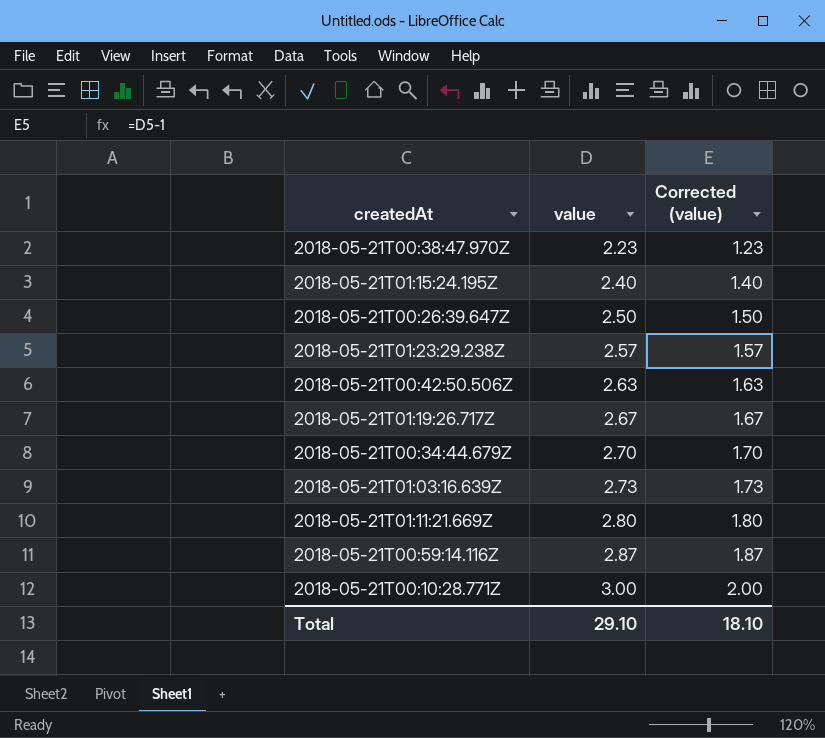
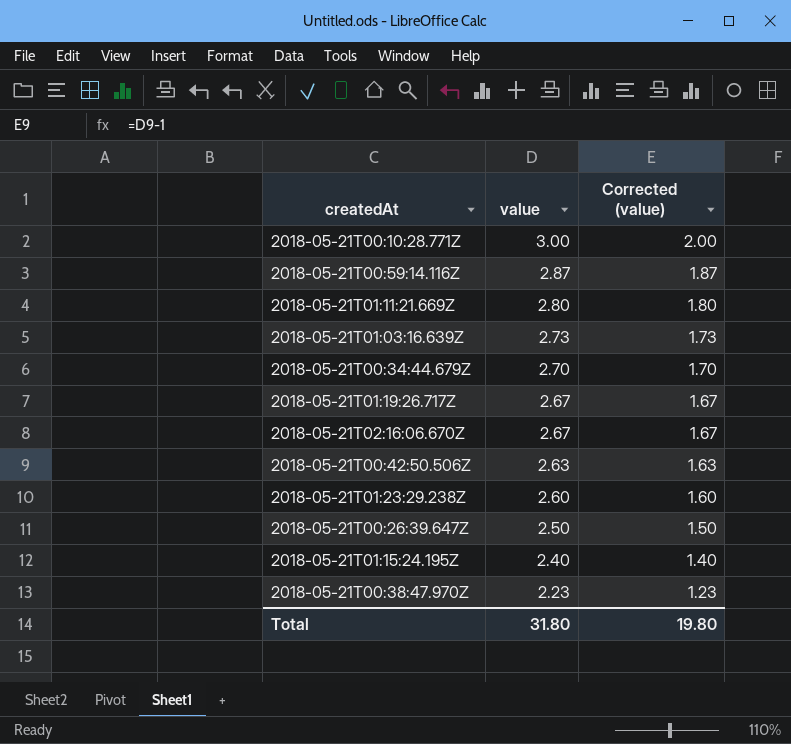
row order: value ascending -> value descending
row 2018-05-21T02:16:06.670Z: none -> 2.67 | 1.67
2018-05-21T01:23:29.238Z | value: 2.57 -> 2.60
2018-05-21T01:23:29.238Z | Corrected (value): 1.57 -> 1.60
Total | value: 29.10 -> 31.80
Total | Corrected (value): 18.10 -> 19.80

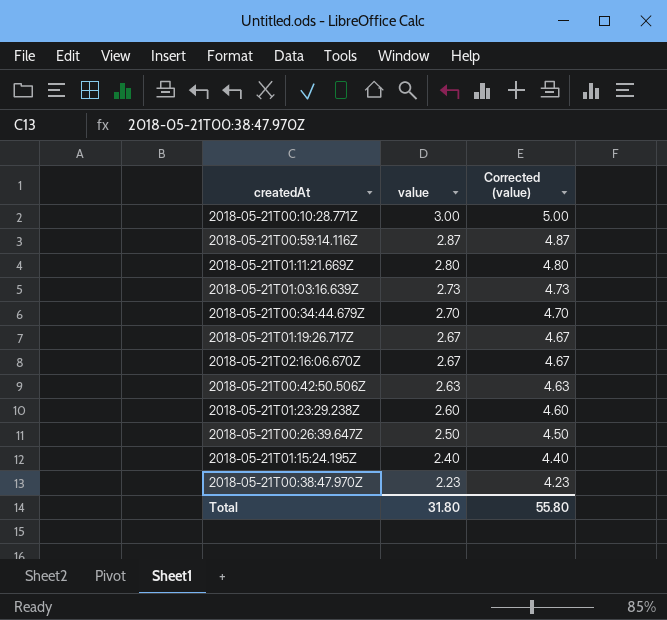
column Corrected (value) | formula: [value] - 1 -> [value] + 2
Total | Corrected (value): 19.80 -> 55.80

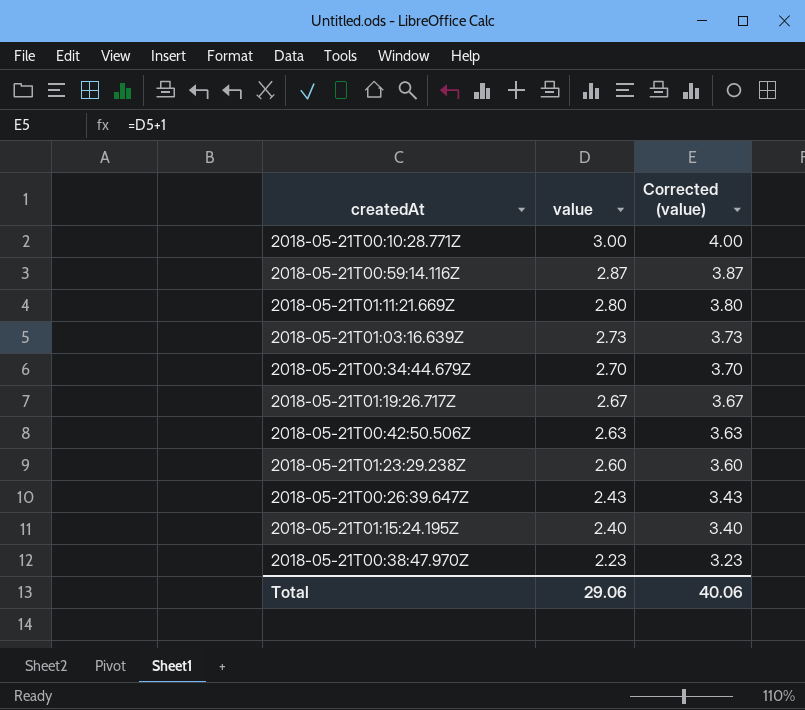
column Corrected (value) | formula: [value] + 2 -> [value] + 1
row 2018-05-21T02:16:06.670Z: 2.67 | 4.67 -> none
2018-05-21T00:26:39.647Z | value: 2.50 -> 2.43
Total | value: 31.80 -> 29.06
Total | Corrected (value): 55.80 -> 40.06

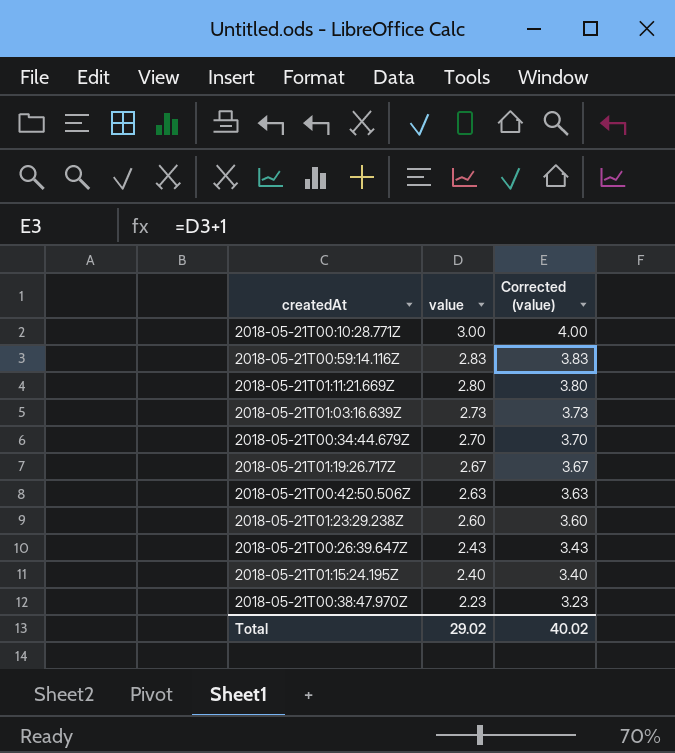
2018-05-21T00:59:14.116Z | value: 2.87 -> 2.83
2018-05-21T00:59:14.116Z | Corrected (value): 3.87 -> 3.83
Total | value: 29.06 -> 29.02
Total | Corrected (value): 40.06 -> 40.02

